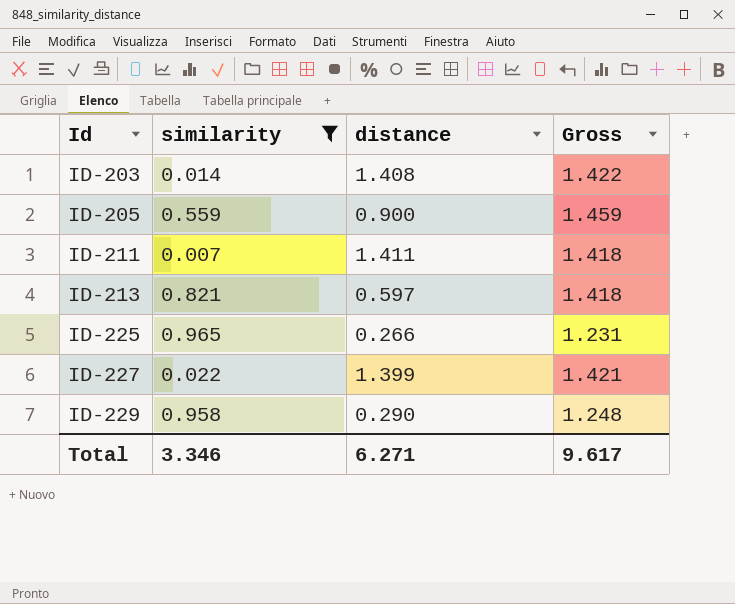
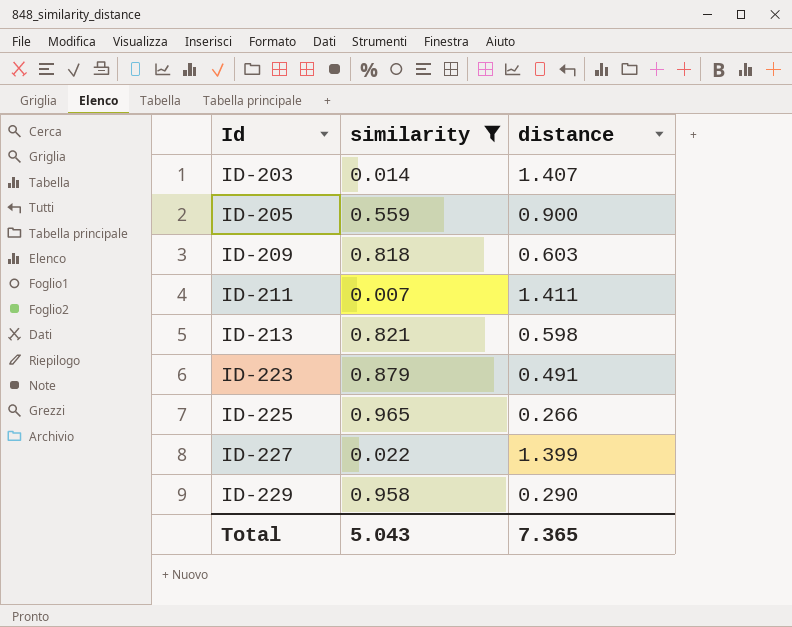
column Gross | formula: [similarity] + [distance] -> none
ID-203 | distance: 1.408 -> 1.407
row ID-209: none -> 0.818 | 0.603
ID-213 | distance: 0.597 -> 0.598
row ID-223: none -> 0.879 | 0.491
Total | similarity: 3.346 -> 5.043
Total | distance: 6.271 -> 7.365

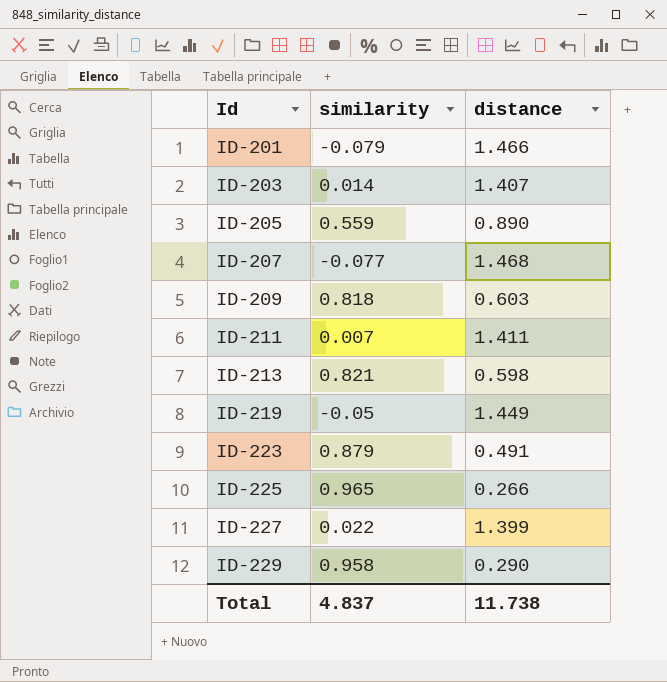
filter: similarity >= 0.007 -> none
ID-205 | distance: 0.900 -> 0.890
Total | similarity: 5.043 -> 4.837
Total | distance: 7.365 -> 11.738

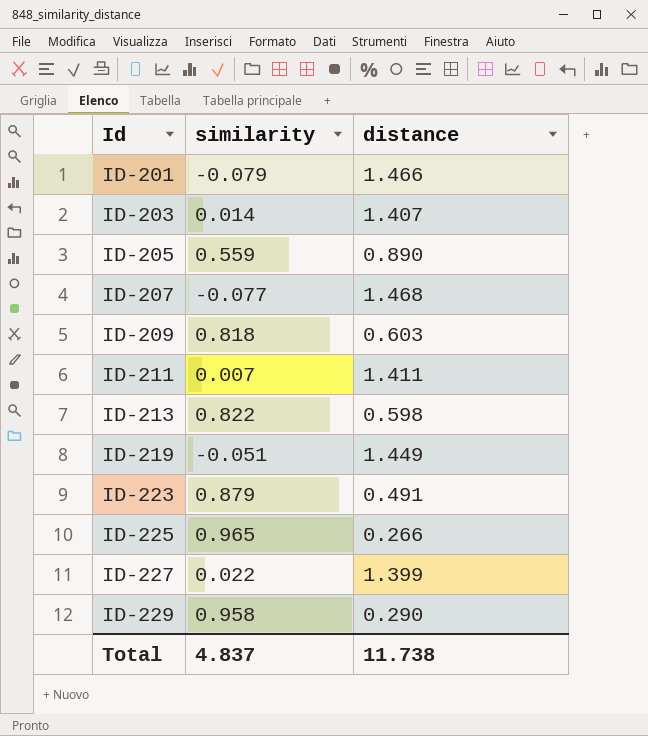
ID-213 | similarity: 0.821 -> 0.822
ID-219 | similarity: -0.05 -> -0.051

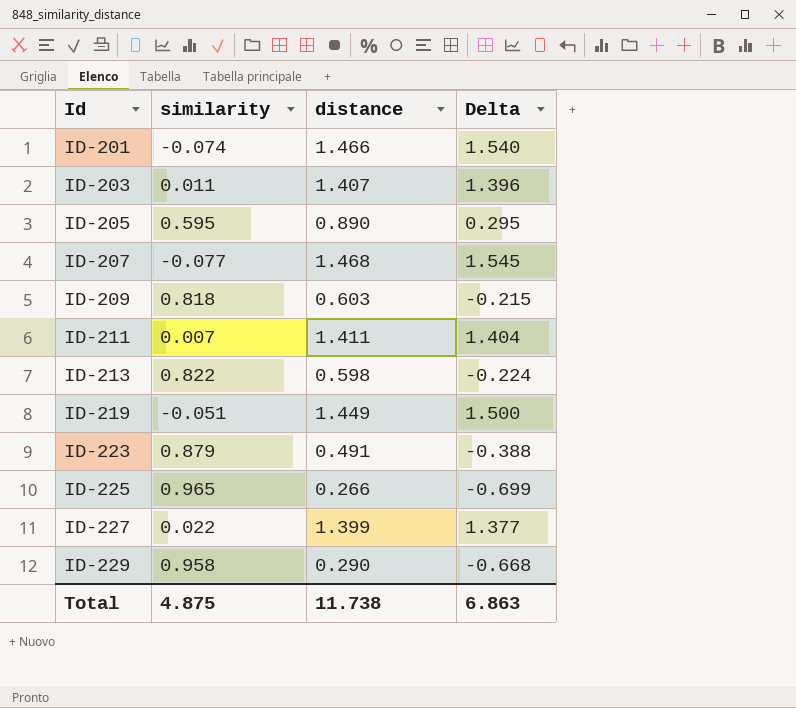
column Delta | formula: none -> [distance] - [similarity]
ID-201 | similarity: -0.079 -> -0.074
ID-203 | similarity: 0.014 -> 0.011
ID-205 | similarity: 0.559 -> 0.595
Total | similarity: 4.837 -> 4.875

